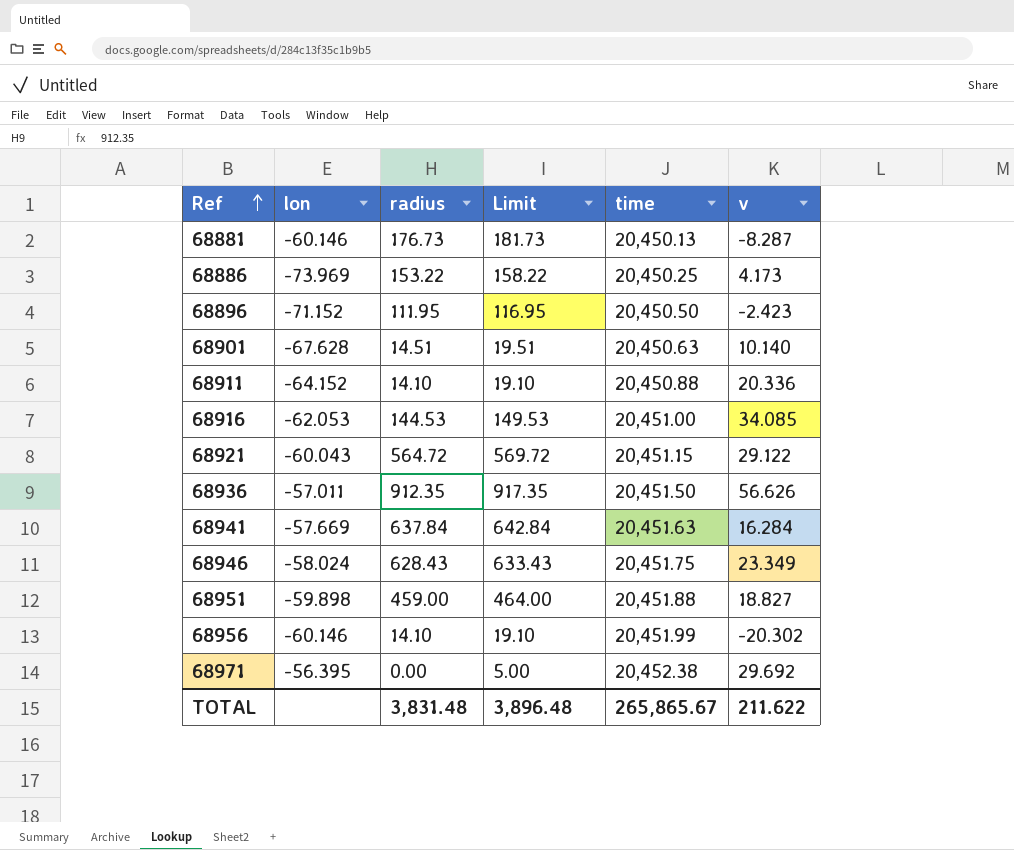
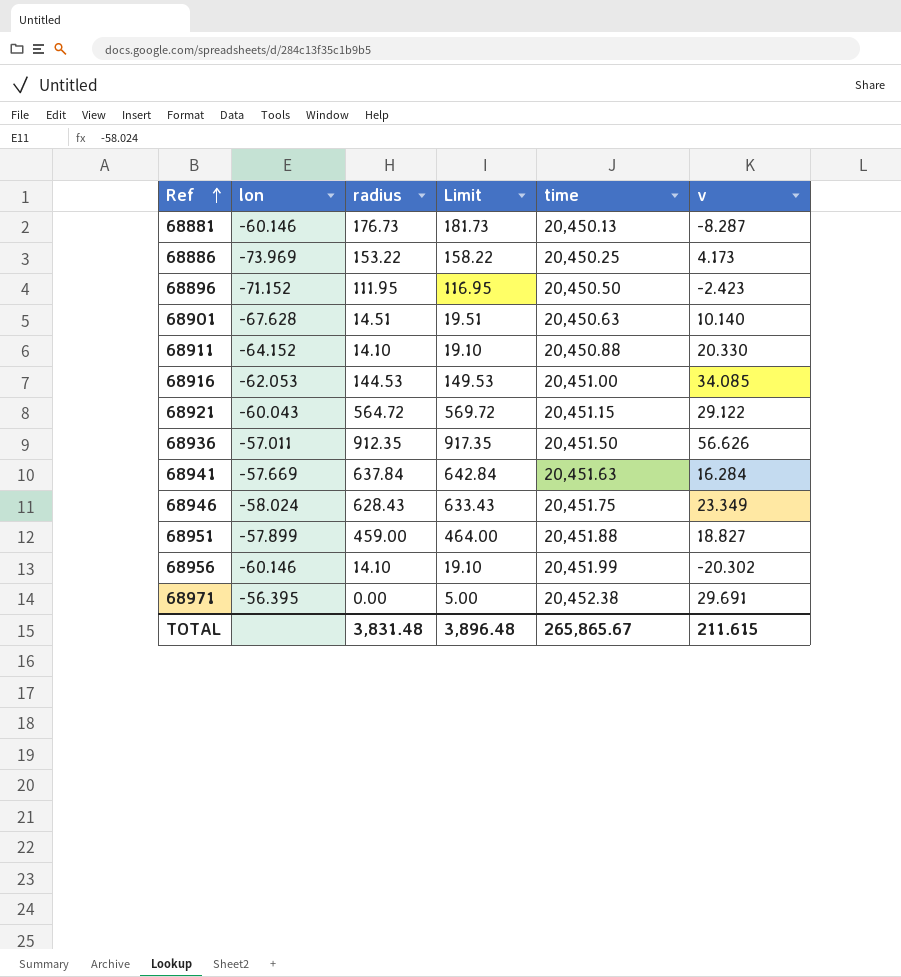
68911 | v: 20.336 -> 20.330
68951 | lon: -59.898 -> -57.899
68971 | v: 29.692 -> 29.691
TOTAL | v: 211.622 -> 211.615

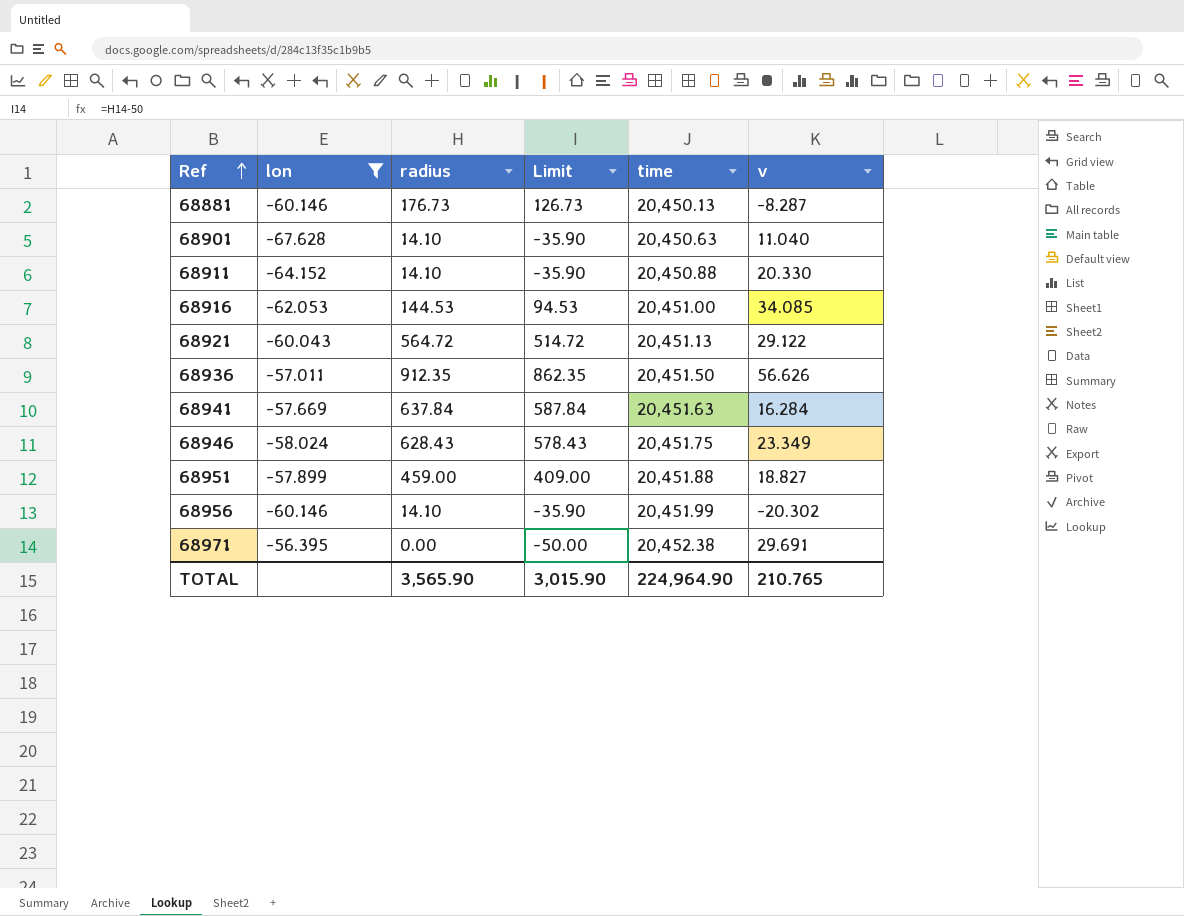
filter: none -> lon >= -67.628
column Limit | formula: [radius] + 5 -> [radius] - 50
68901 | radius: 14.51 -> 14.10
68901 | v: 10.140 -> 11.040
68921 | time: 20,451.15 -> 20,451.13
TOTAL | radius: 3,831.48 -> 3,565.90
TOTAL | Limit: 3,896.48 -> 3,015.90
TOTAL | time: 265,865.67 -> 224,964.90
TOTAL | v: 211.615 -> 210.765

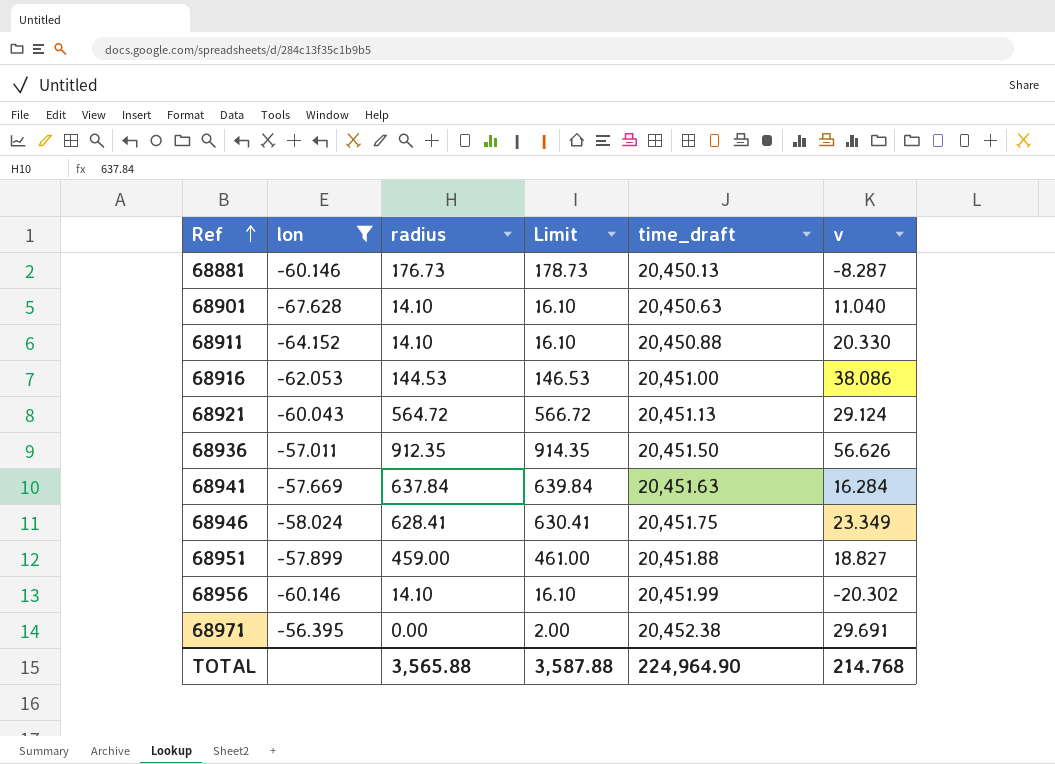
column Limit | formula: [radius] - 50 -> [radius] + 2
column name: time -> time_draft
68916 | v: 34.085 -> 38.086
68921 | v: 29.122 -> 29.124
68946 | radius: 628.43 -> 628.41
TOTAL | radius: 3,565.90 -> 3,565.88
TOTAL | Limit: 3,015.90 -> 3,587.88
TOTAL | v: 210.765 -> 214.768

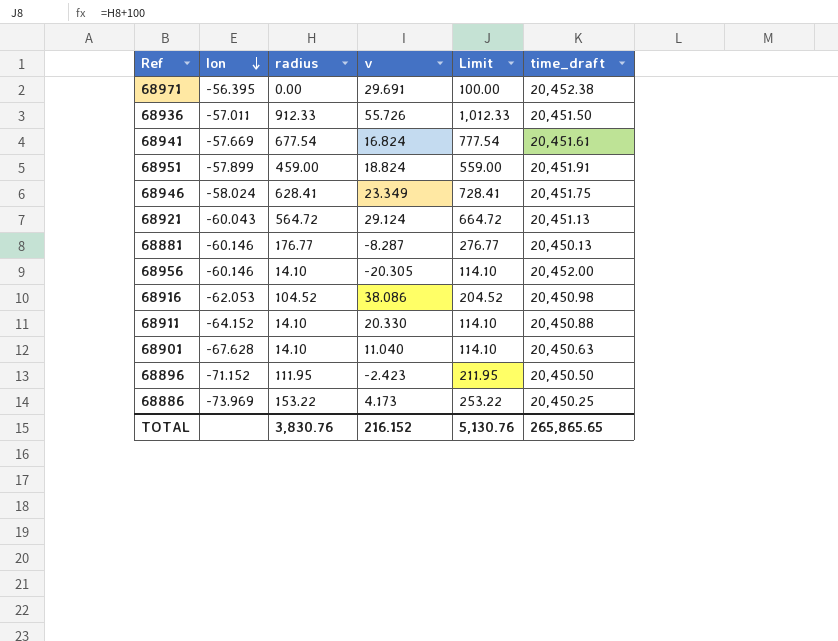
filter: lon >= -67.628 -> none
row order: Ref ascending -> lon descending
column v | position: 6 -> 4
column Limit | formula: [radius] + 2 -> [radius] + 100
68936 | radius: 912.35 -> 912.33
68936 | v: 56.626 -> 55.726
68941 | radius: 637.84 -> 677.54
68941 | v: 16.284 -> 16.824
68941 | time_draft: 20,451.63 -> 20,451.61
68951 | v: 18.827 -> 18.824
68951 | time_draft: 20,451.88 -> 20,451.91
68881 | radius: 176.73 -> 176.77
68956 | v: -20.302 -> -20.305
68956 | time_draft: 20,451.99 -> 20,452.00
68916 | radius: 144.53 -> 104.52
68916 | time_draft: 20,451.00 -> 20,450.98
TOTAL | radius: 3,565.88 -> 3,830.76
TOTAL | v: 214.768 -> 216.152
TOTAL | Limit: 3,587.88 -> 5,130.76
TOTAL | time_draft: 224,964.90 -> 265,865.65

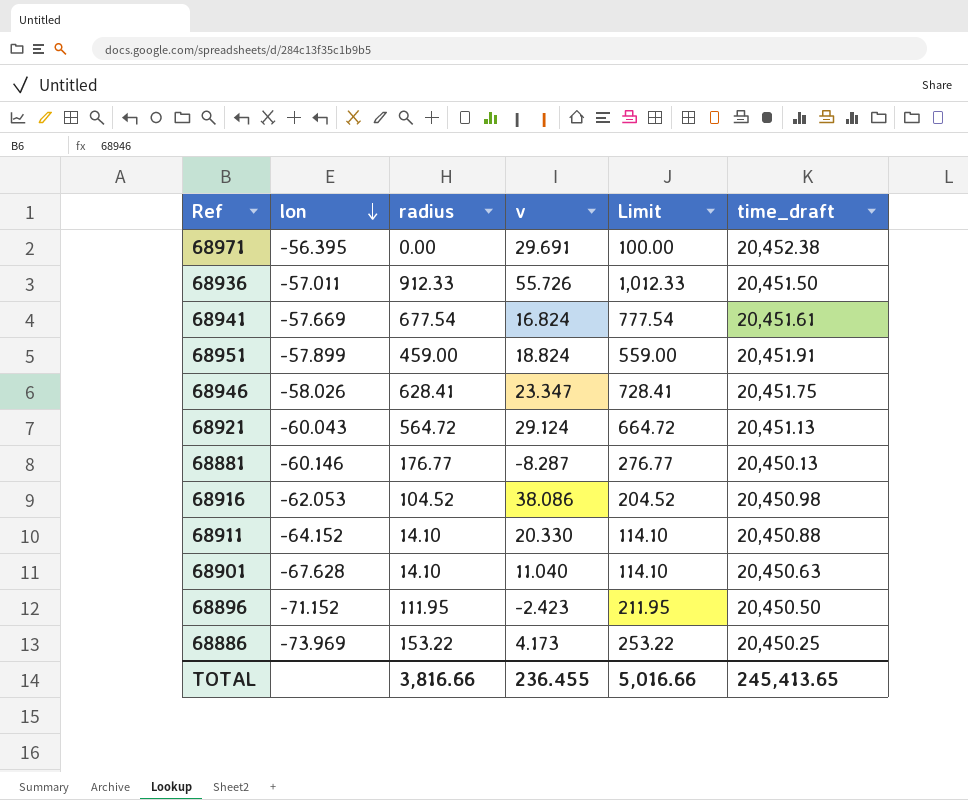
row 68956: -60.146 | 14.10 | -20.305 | 114.10 | 20,452.00 -> none
68946 | lon: -58.024 -> -58.026
68946 | v: 23.349 -> 23.347
TOTAL | radius: 3,830.76 -> 3,816.66
TOTAL | v: 216.152 -> 236.455
TOTAL | Limit: 5,130.76 -> 5,016.66
TOTAL | time_draft: 265,865.65 -> 245,413.65

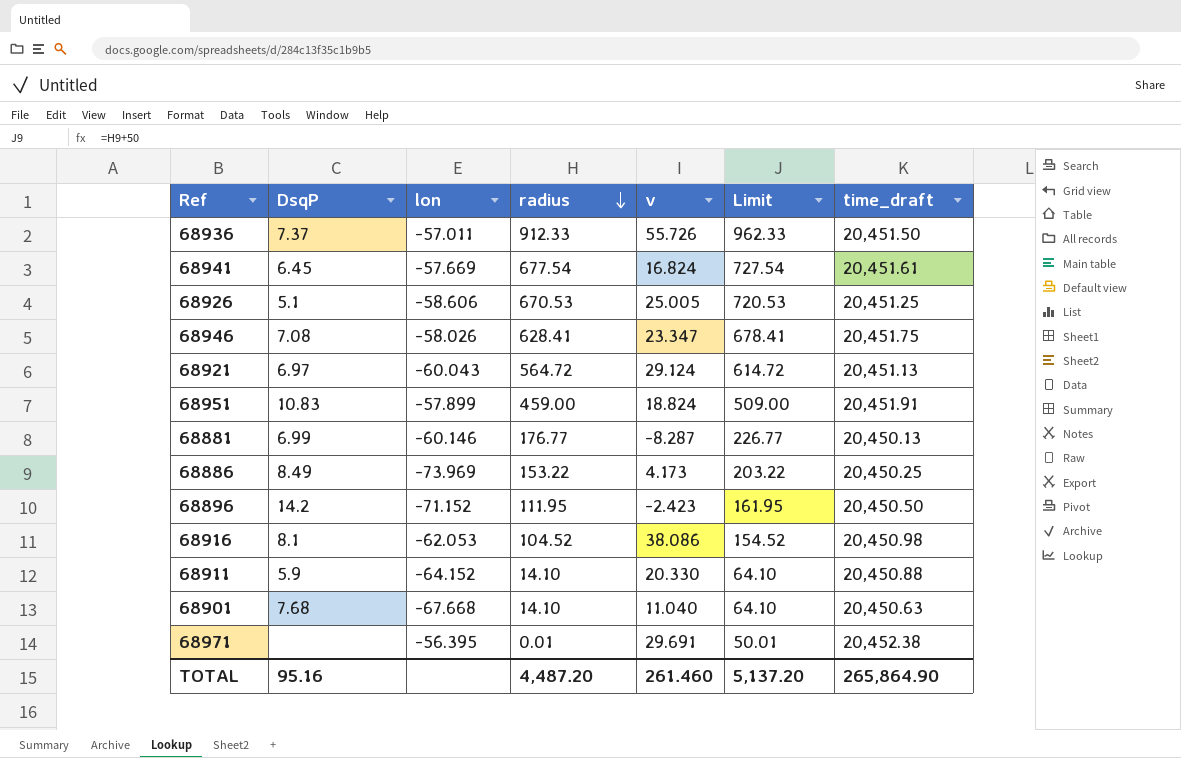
row order: lon descending -> radius descending
column DsqP | position: none -> 2
column Limit | formula: [radius] + 100 -> [radius] + 50
row 68926: none -> 5.1 | -58.606 | 670.53 | 25.005 | 720.53 | 20,451.25
68901 | lon: -67.628 -> -67.668
68971 | radius: 0.00 -> 0.01
TOTAL | radius: 3,816.66 -> 4,487.20
TOTAL | v: 236.455 -> 261.460
TOTAL | Limit: 5,016.66 -> 5,137.20
TOTAL | time_draft: 245,413.65 -> 265,864.90

